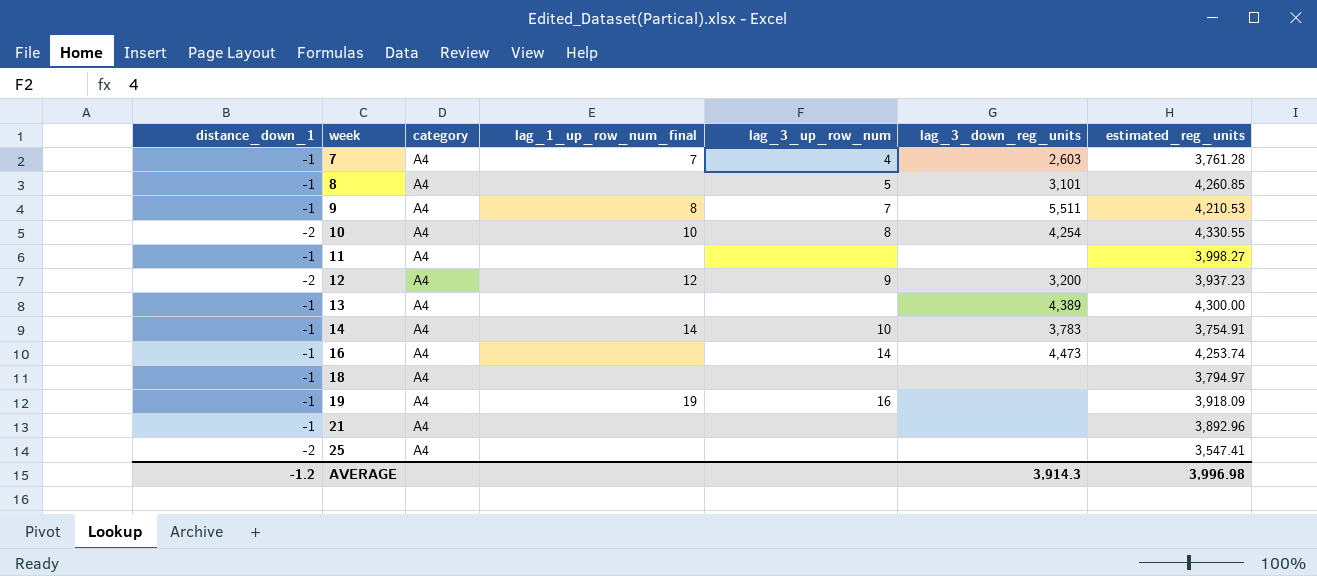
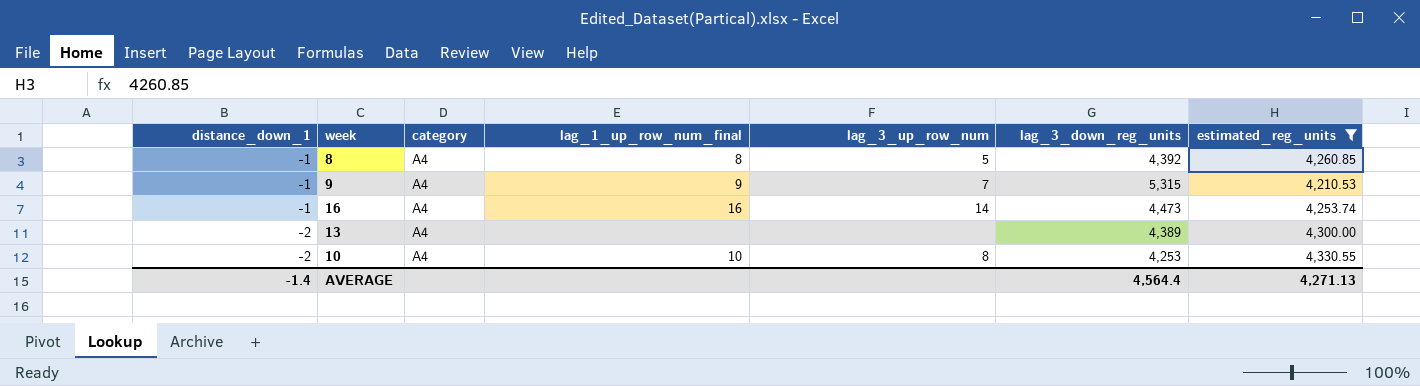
filter: none -> estimated_reg_units >= 4,210.53
row order: week ascending -> distance_down_1 descending
8 | lag_1_up_row_num_final: none -> 8
8 | lag_3_down_reg_units: 3,101 -> 4,392
9 | lag_1_up_row_num_final: 8 -> 9
9 | lag_3_down_reg_units: 5,511 -> 5,315
16 | lag_1_up_row_num_final: none -> 16
13 | distance_down_1: -1 -> -2
10 | lag_3_down_reg_units: 4,254 -> 4,253
AVERAGE | distance_down_1: -1.2 -> -1.4
AVERAGE | lag_3_down_reg_units: 3,914.3 -> 4,564.4
AVERAGE | estimated_reg_units: 3,996.98 -> 4,271.13

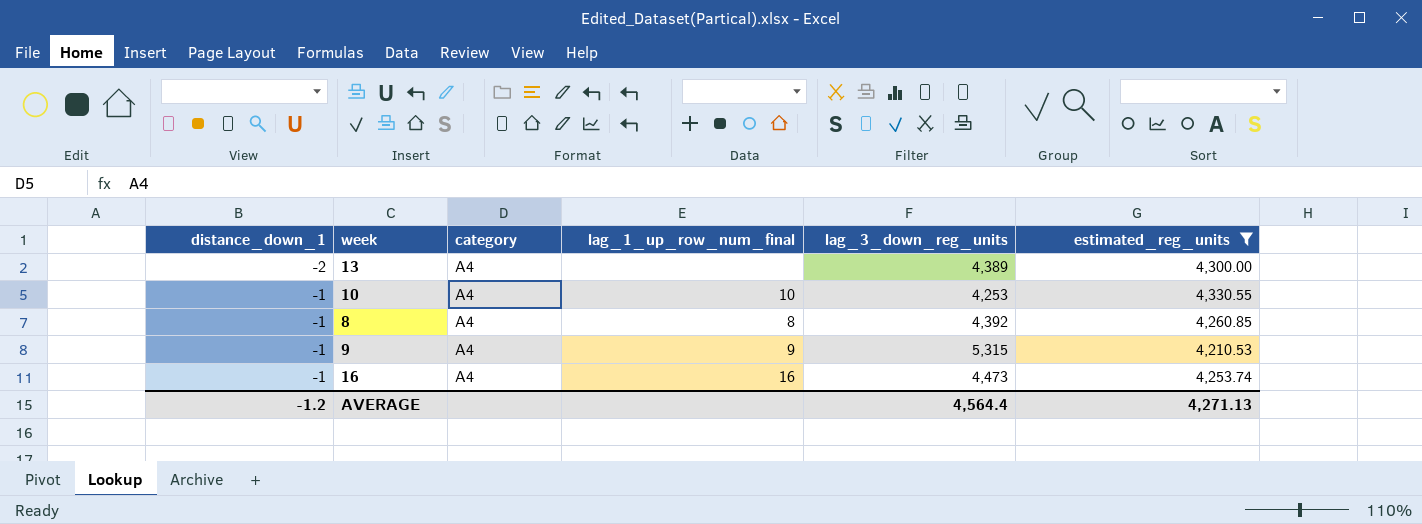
row order: distance_down_1 descending -> distance_down_1 ascending
column lag_3_up_row_num | position: 5 -> none
10 | distance_down_1: -2 -> -1
AVERAGE | distance_down_1: -1.4 -> -1.2

